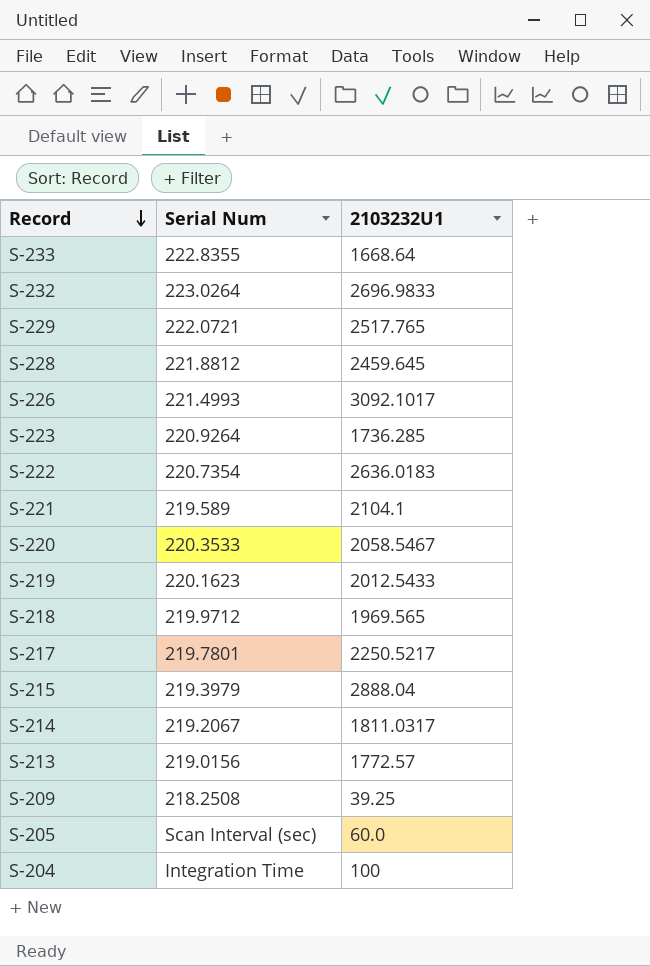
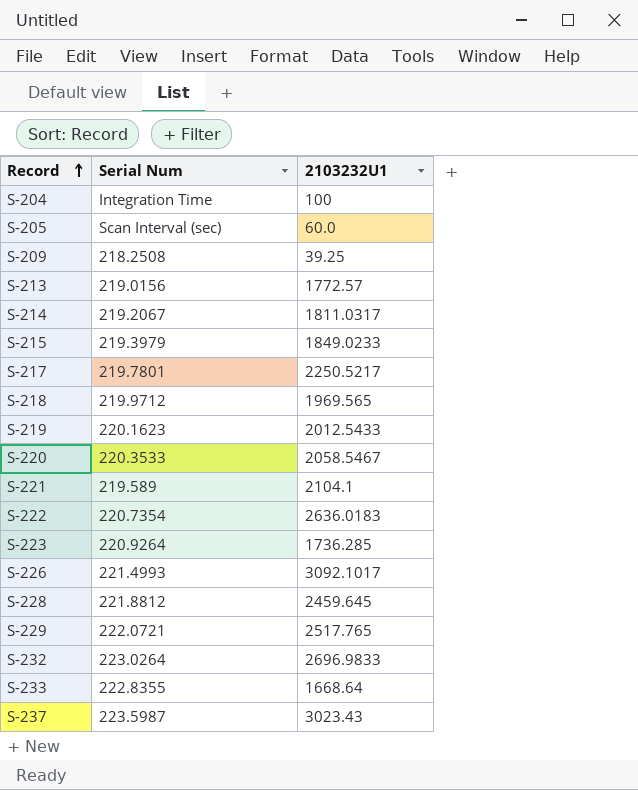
row order: Record descending -> Record ascending
S-215 | 2103232U1: 2888.04 -> 1849.0233
row S-237: none -> 223.5987 | 3023.43

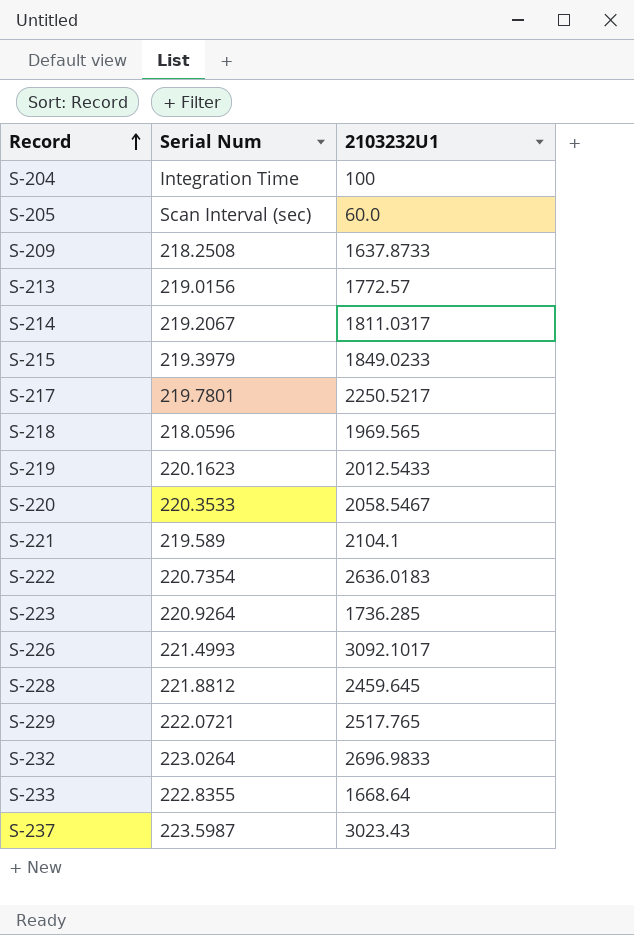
S-209 | 2103232U1: 39.25 -> 1637.8733
S-218 | Serial Num: 219.9712 -> 218.0596

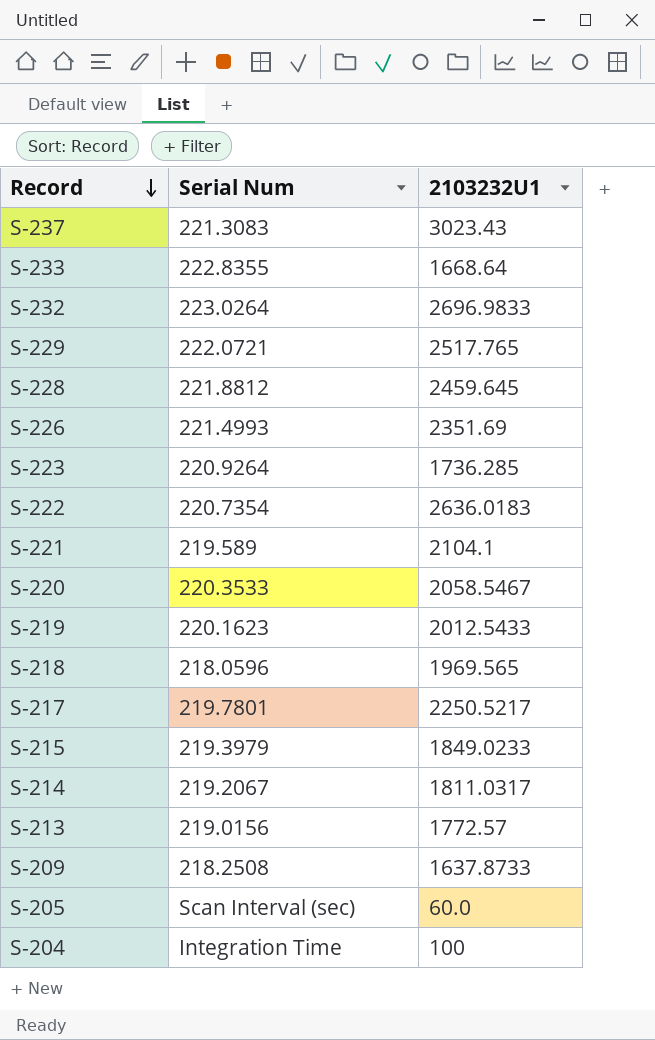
row order: Record ascending -> Record descending
S-237 | Serial Num: 223.5987 -> 221.3083
S-226 | 2103232U1: 3092.1017 -> 2351.69

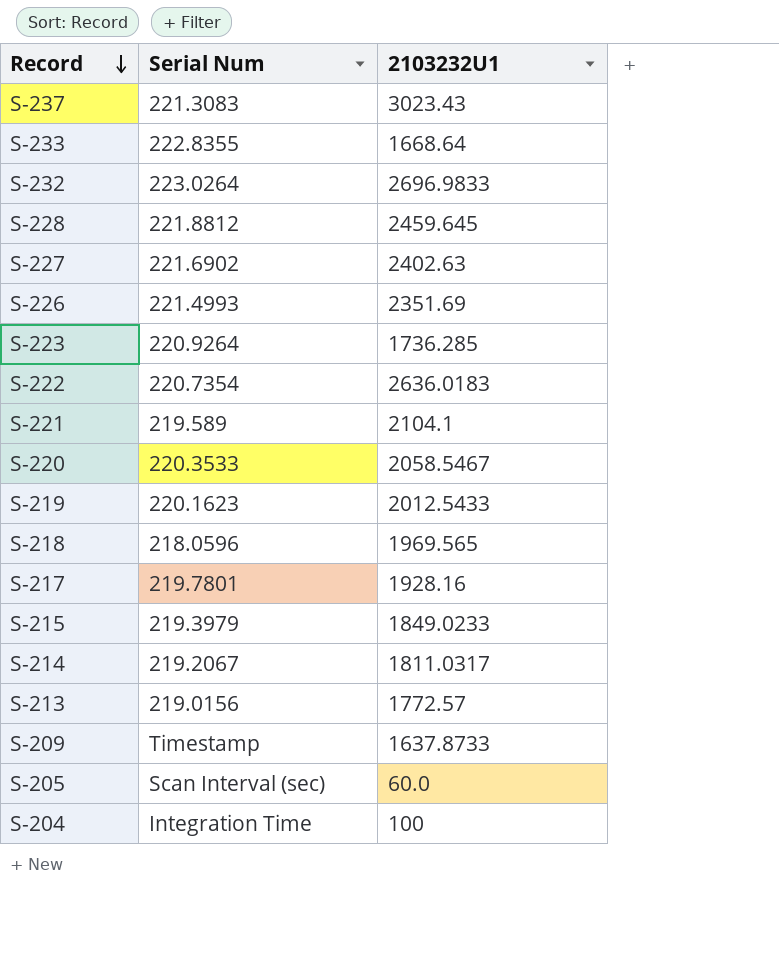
row S-229: 222.0721 | 2517.765 -> none
row S-227: none -> 221.6902 | 2402.63
S-217 | 2103232U1: 2250.5217 -> 1928.16
S-209 | Serial Num: 218.2508 -> Timestamp

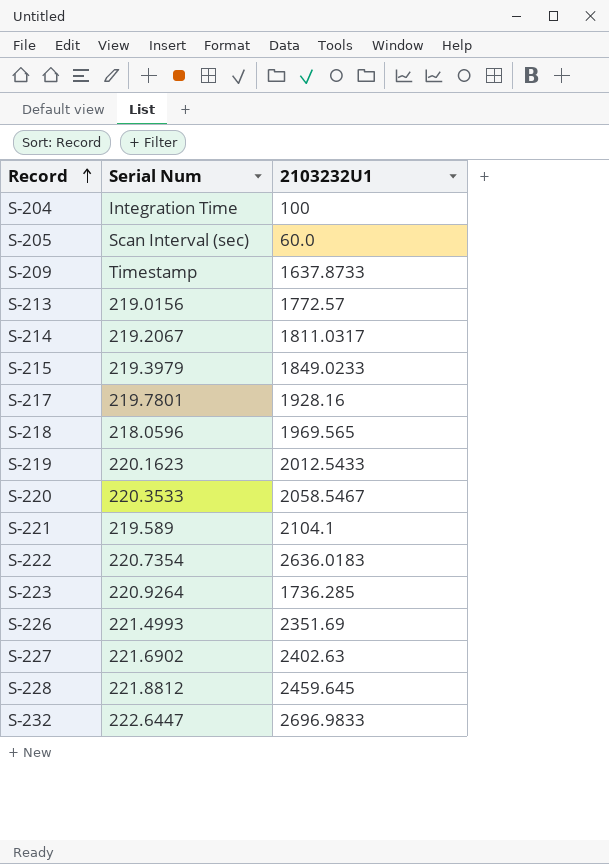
row order: Record descending -> Record ascending
row S-237: 221.3083 | 3023.43 -> none
row S-233: 222.8355 | 1668.64 -> none
S-232 | Serial Num: 223.0264 -> 222.6447

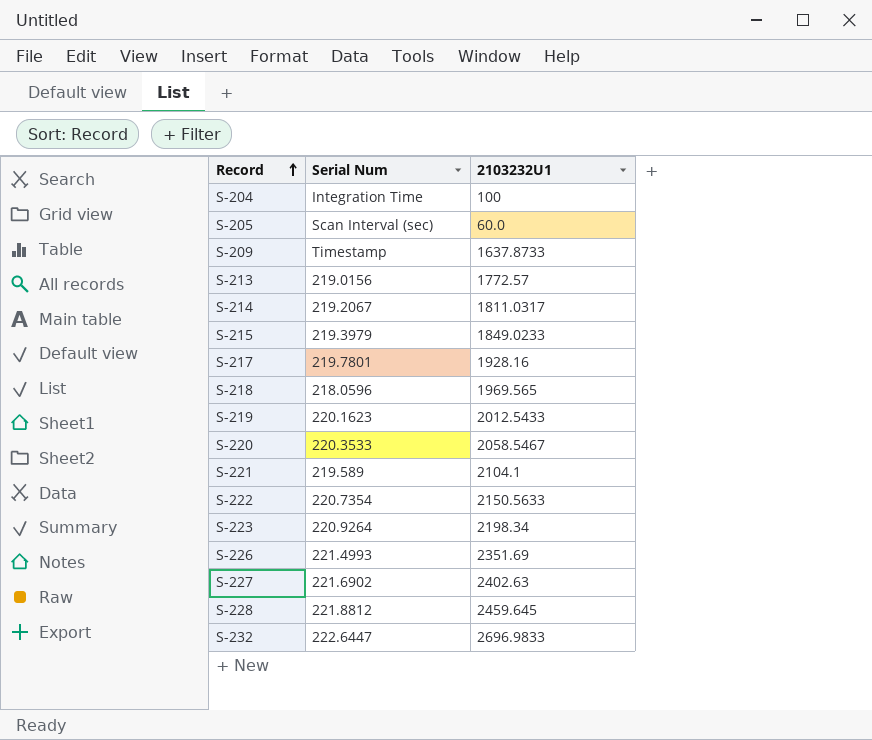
S-222 | 2103232U1: 2636.0183 -> 2150.5633
S-223 | 2103232U1: 1736.285 -> 2198.34

